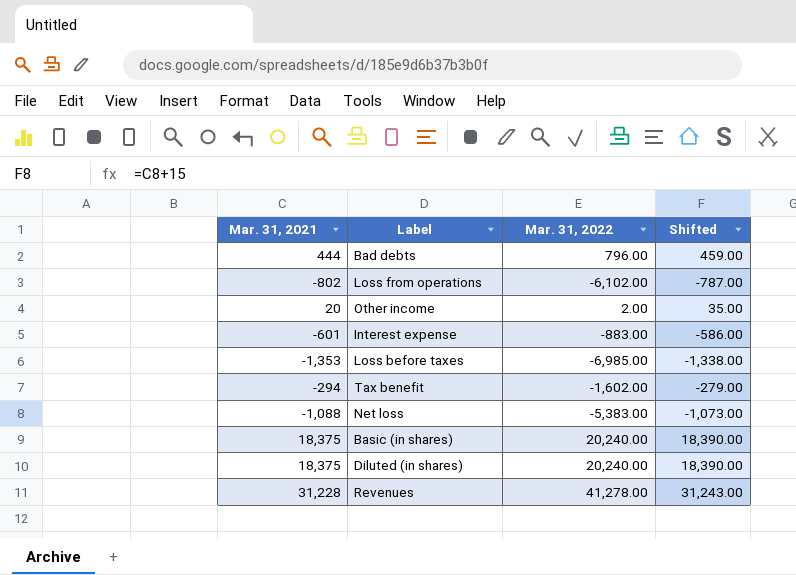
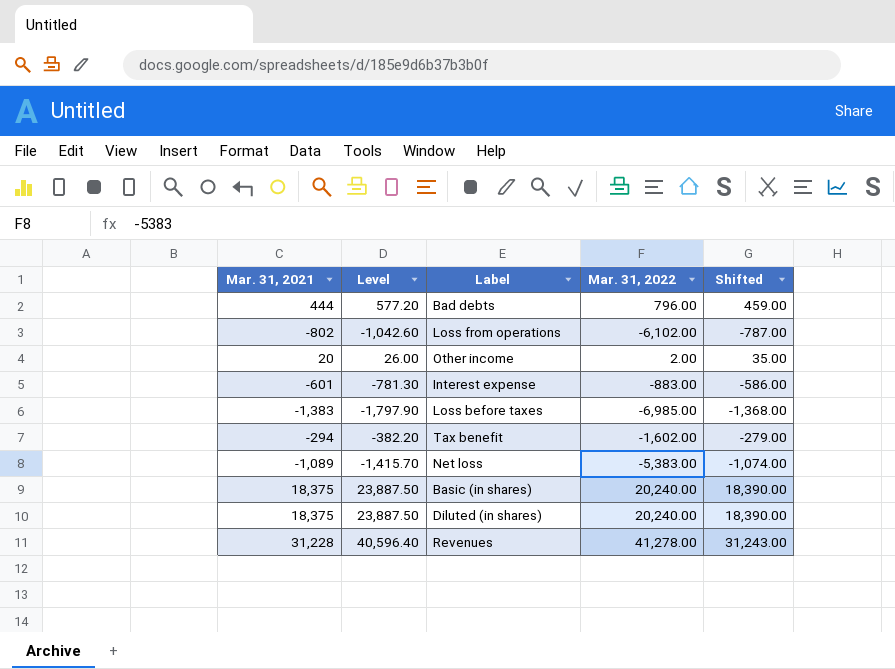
column Level | formula: none -> [Mar. 31, 2021] * 1.3
Loss before taxes | Mar. 31, 2021: -1,353 -> -1,383
Loss before taxes | Shifted: -1,338.00 -> -1,368.00
Net loss | Mar. 31, 2021: -1,088 -> -1,089
Net loss | Shifted: -1,073.00 -> -1,074.00

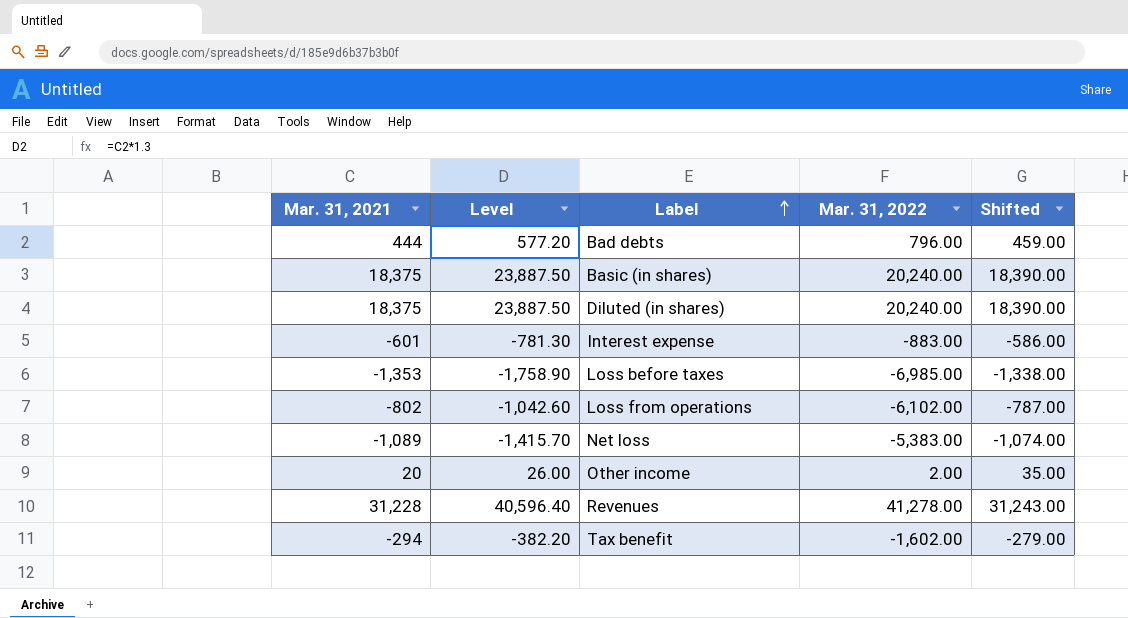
row order: none -> Label ascending
Loss before taxes | Mar. 31, 2021: -1,383 -> -1,353
Loss before taxes | Level: -1,797.90 -> -1,758.90
Loss before taxes | Shifted: -1,368.00 -> -1,338.00

